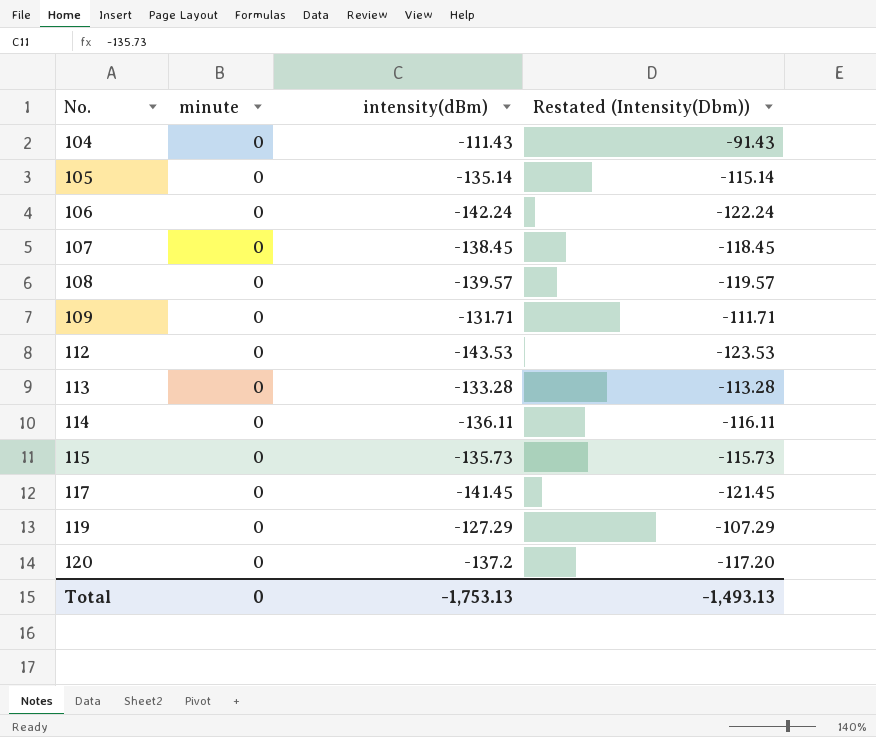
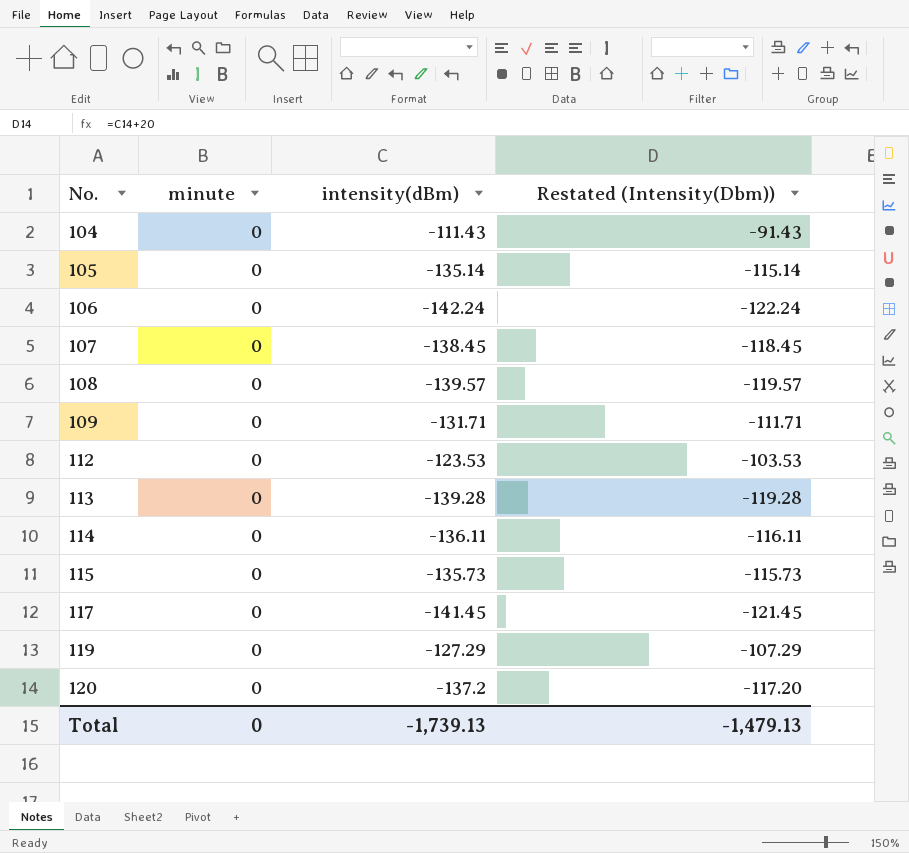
112 | intensity(dBm): -143.53 -> -123.53
112 | Restated (Intensity(Dbm)): -123.53 -> -103.53
113 | intensity(dBm): -133.28 -> -139.28
113 | Restated (Intensity(Dbm)): -113.28 -> -119.28
Total | intensity(dBm): -1,753.13 -> -1,739.13
Total | Restated (Intensity(Dbm)): -1,493.13 -> -1,479.13

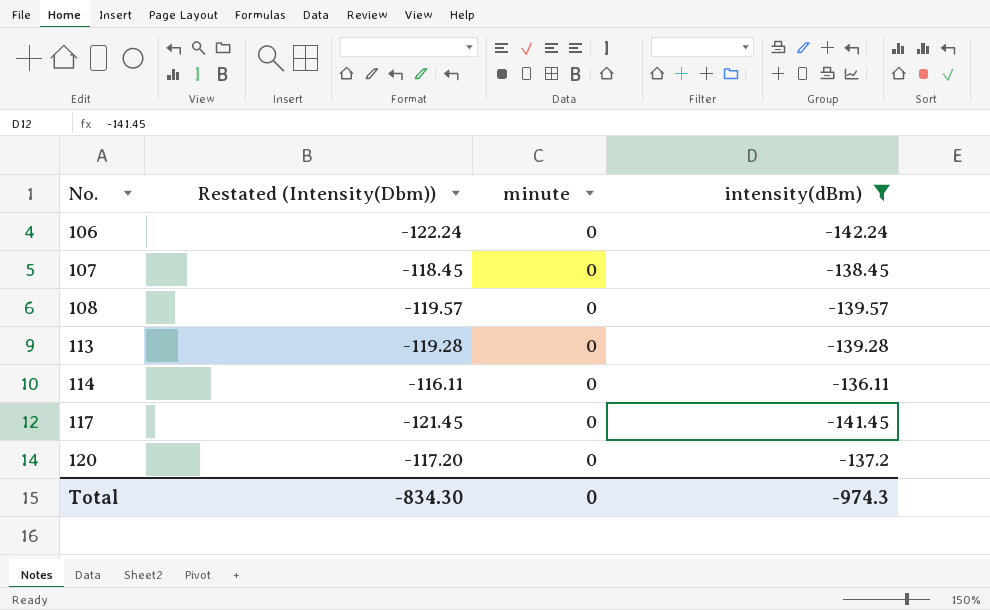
filter: none -> intensity(dBm) <= -136.11
column Restated (Intensity(Dbm)) | position: 4 -> 2
Total | Restated (Intensity(Dbm)): -1,479.13 -> -834.30
Total | intensity(dBm): -1,739.13 -> -974.3

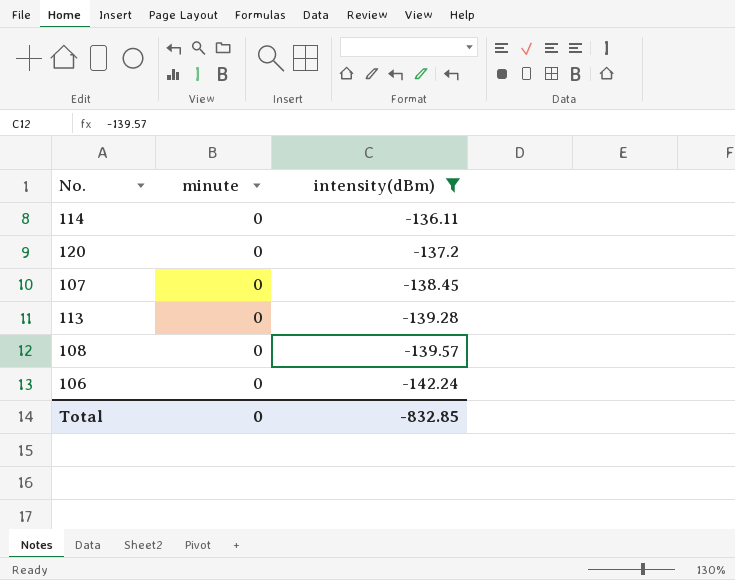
row order: No. ascending -> intensity(dBm) descending
column Restated (Intensity(Dbm)) | formula: [intensity(dBm)] + 20 -> none
row 117: -121.45 | 0 | -141.45 -> none
Total | intensity(dBm): -974.3 -> -832.85

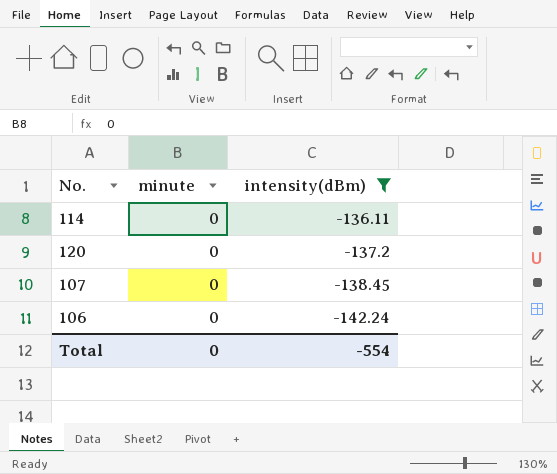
row 113: 0 | -139.28 -> none
row 108: 0 | -139.57 -> none
Total | intensity(dBm): -832.85 -> -554

